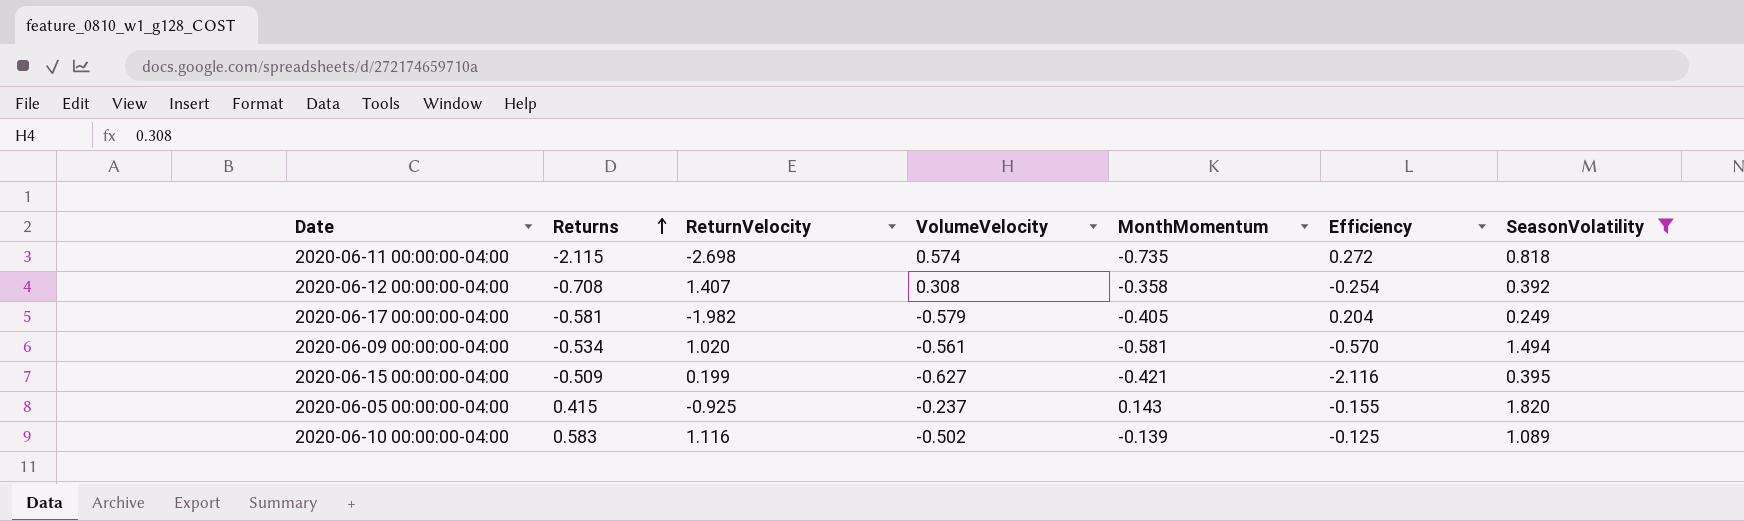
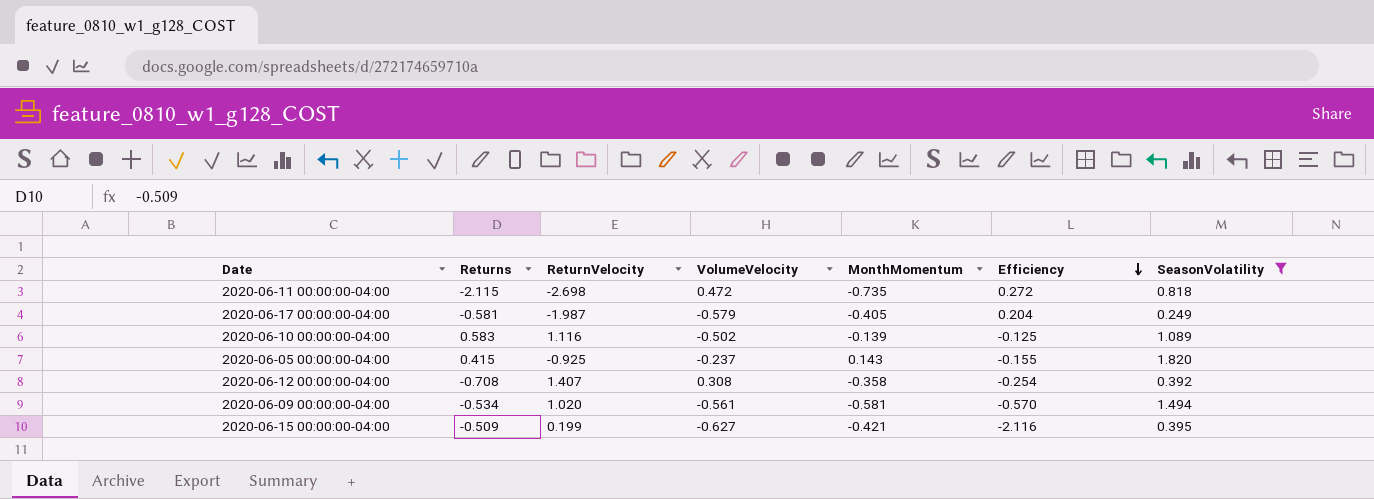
row order: Returns ascending -> Efficiency descending
2020-06-11 00:00:00-04:00 | VolumeVelocity: 0.574 -> 0.472
2020-06-17 00:00:00-04:00 | ReturnVelocity: -1.982 -> -1.987

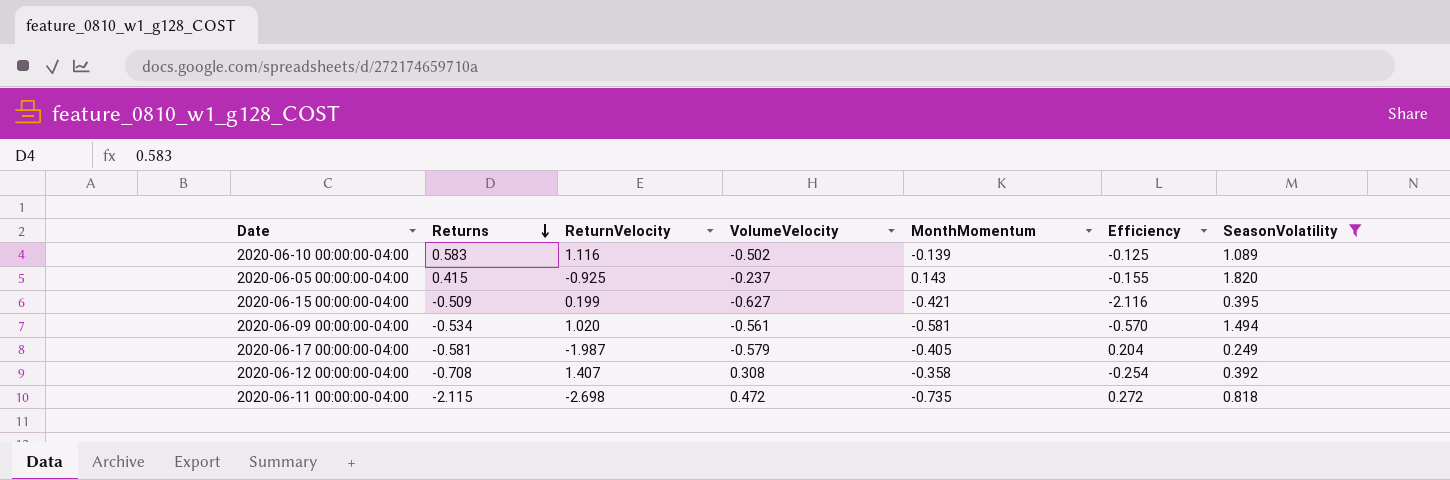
row order: Efficiency descending -> Returns descending

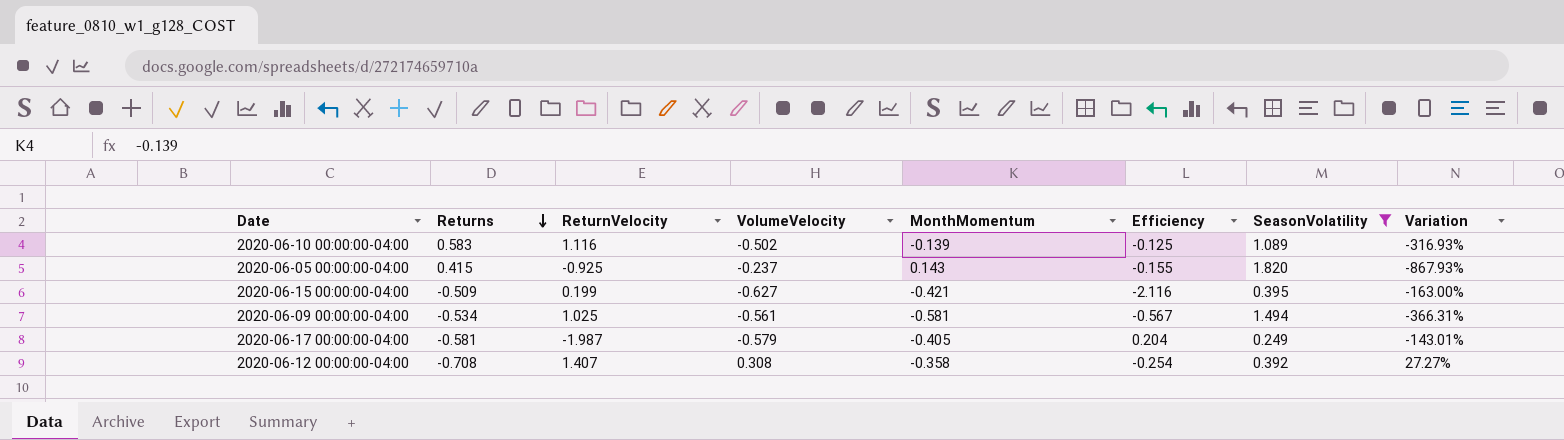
column Variation | formula: none -> ([SeasonVolatility] - [VolumeVelocity]) / [VolumeVelocity]
row 2020-06-11 00:00:00-04:00: -2.115 | -2.698 | 0.472 | -0.735 | 0.272 | 0.818 -> none
2020-06-09 00:00:00-04:00 | ReturnVelocity: 1.020 -> 1.025
2020-06-09 00:00:00-04:00 | Efficiency: -0.570 -> -0.567

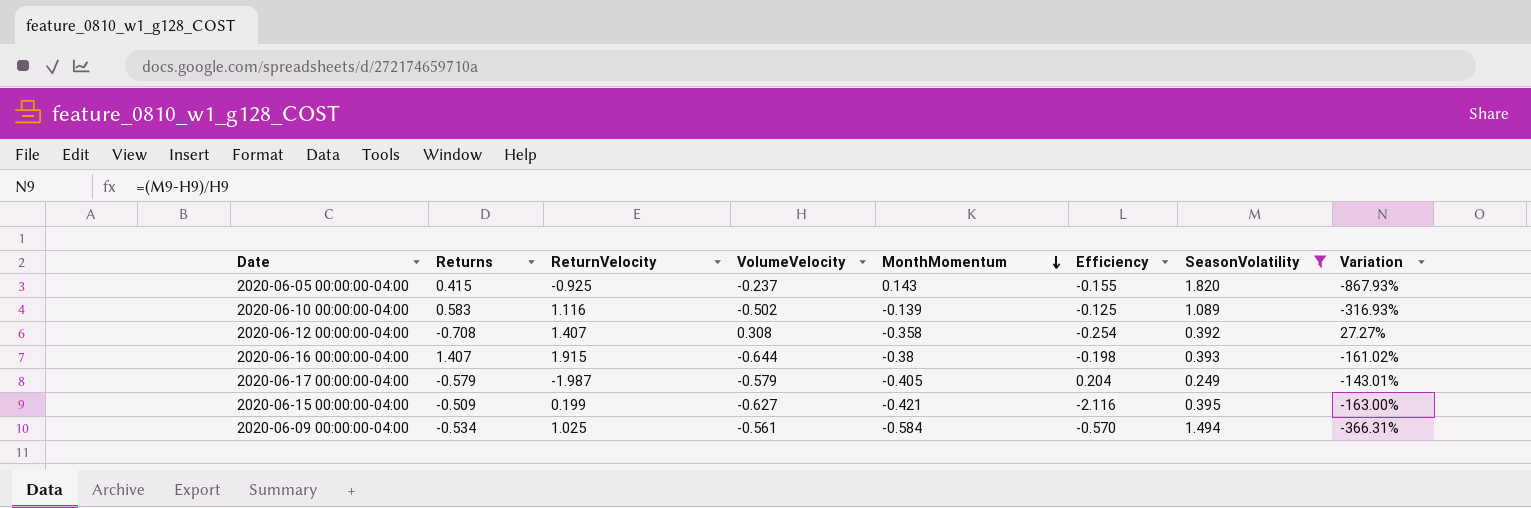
row order: Returns descending -> MonthMomentum descending
row 2020-06-16 00:00:00-04:00: none -> 1.407 | 1.915 | -0.644 | -0.38 | -0.198 | 0.393 | -161.02%
2020-06-17 00:00:00-04:00 | Returns: -0.581 -> -0.579
2020-06-09 00:00:00-04:00 | MonthMomentum: -0.581 -> -0.584
2020-06-09 00:00:00-04:00 | Efficiency: -0.567 -> -0.570

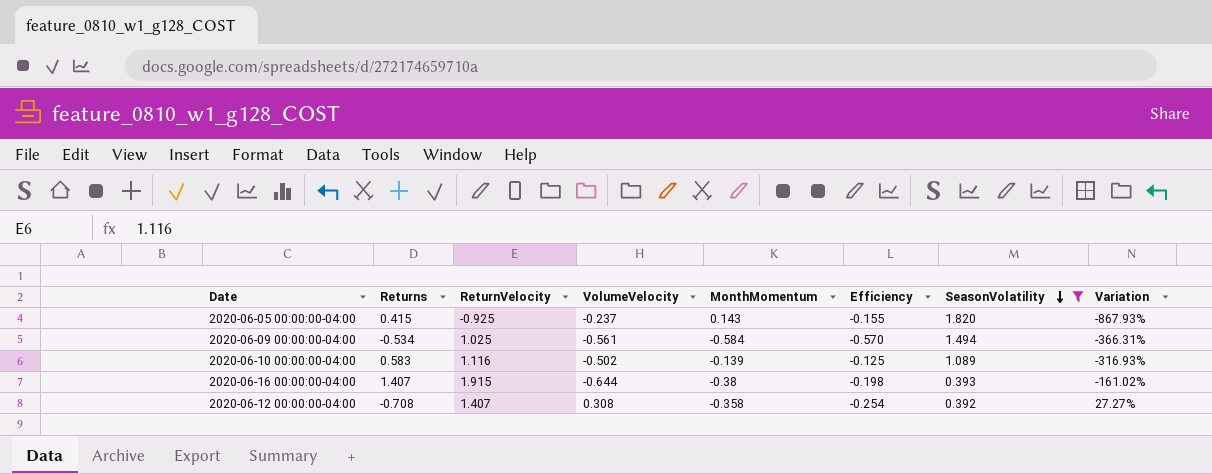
row order: MonthMomentum descending -> SeasonVolatility descending
row 2020-06-17 00:00:00-04:00: -0.579 | -1.987 | -0.579 | -0.405 | 0.204 | 0.249 | -143.01% -> none
row 2020-06-15 00:00:00-04:00: -0.509 | 0.199 | -0.627 | -0.421 | -2.116 | 0.395 | -163.00% -> none

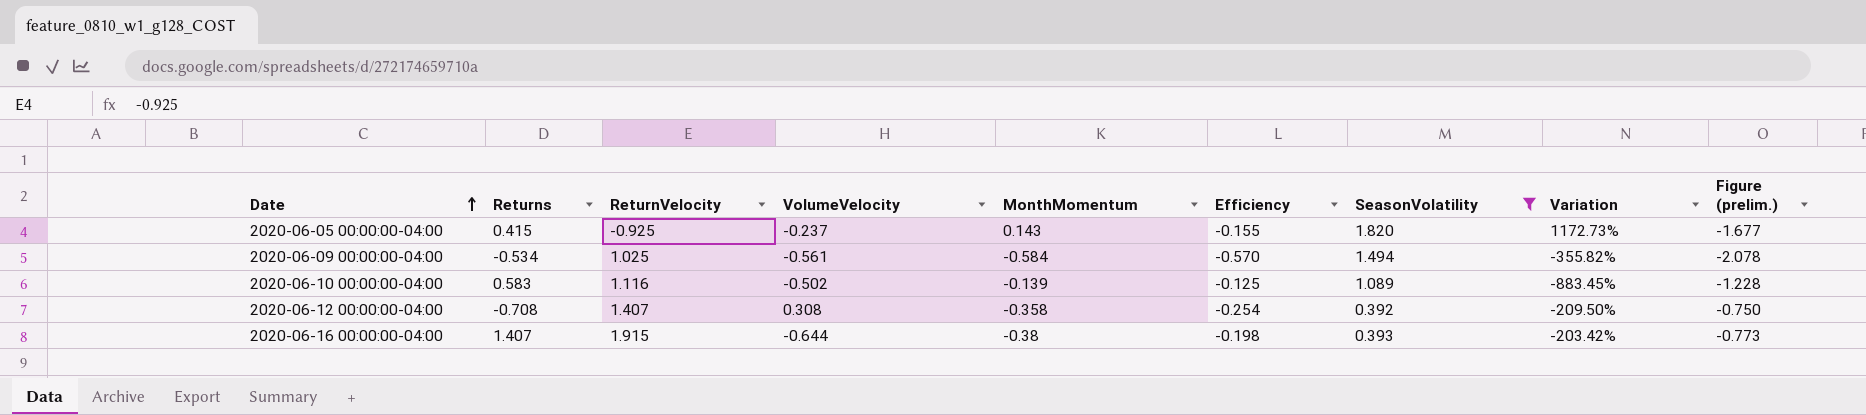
row order: SeasonVolatility descending -> Date ascending
column Variation | formula: ([SeasonVolatility] - [VolumeVelocity]) / [VolumeVelocity] -> ([SeasonVolatility] - [MonthMomentum]) / [MonthMomentum]
column Figure (prelim.) | formula: none -> [MonthMomentum] - [SeasonVolatility]

